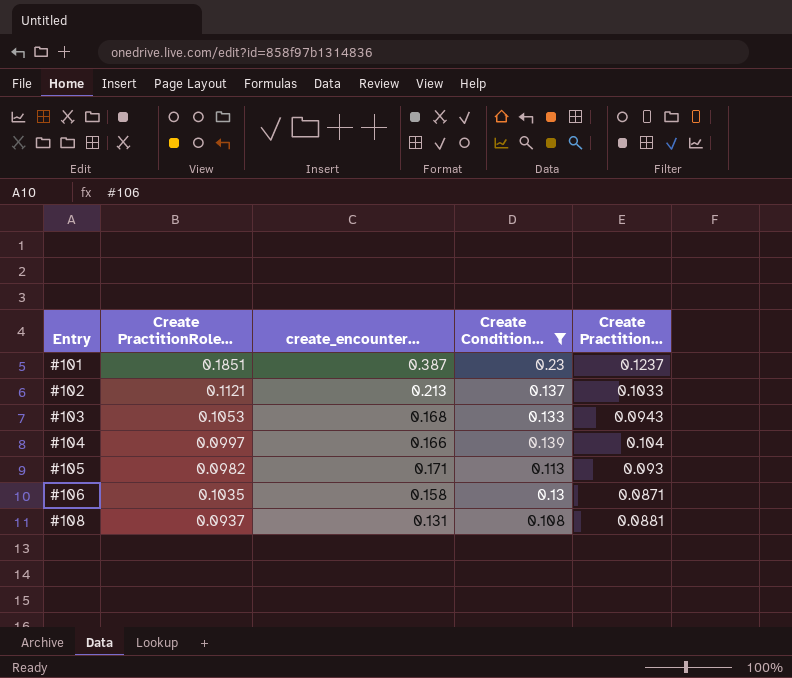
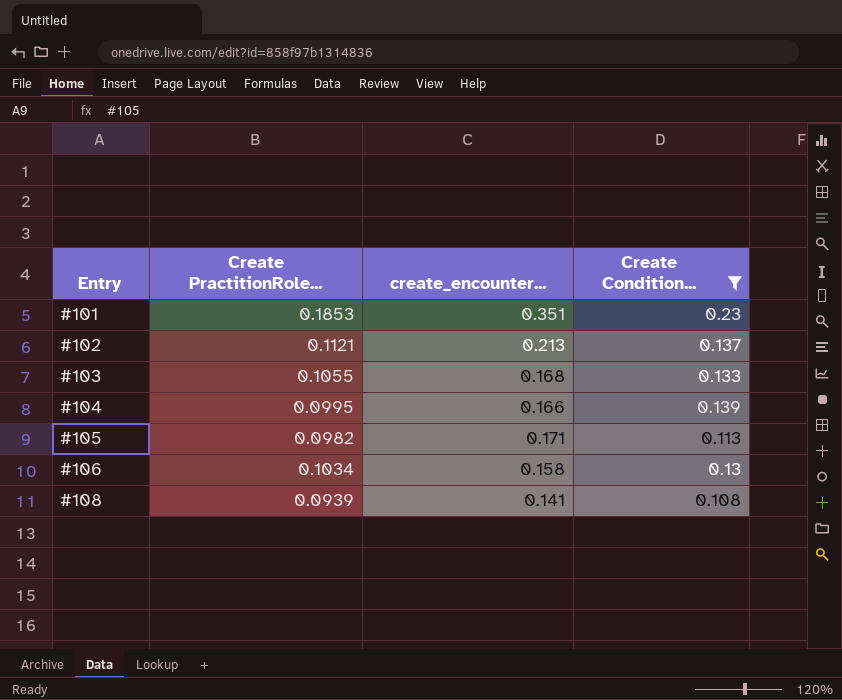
column Create Practition... | position: 5 -> none
#101 | Create PractitionRole...: 0.1851 -> 0.1853
#101 | create_encounter...: 0.387 -> 0.351
#103 | Create PractitionRole...: 0.1053 -> 0.1055
#104 | Create PractitionRole...: 0.0997 -> 0.0995
#106 | Create PractitionRole...: 0.1035 -> 0.1034
#108 | Create PractitionRole...: 0.0937 -> 0.0939
#108 | create_encounter...: 0.131 -> 0.141

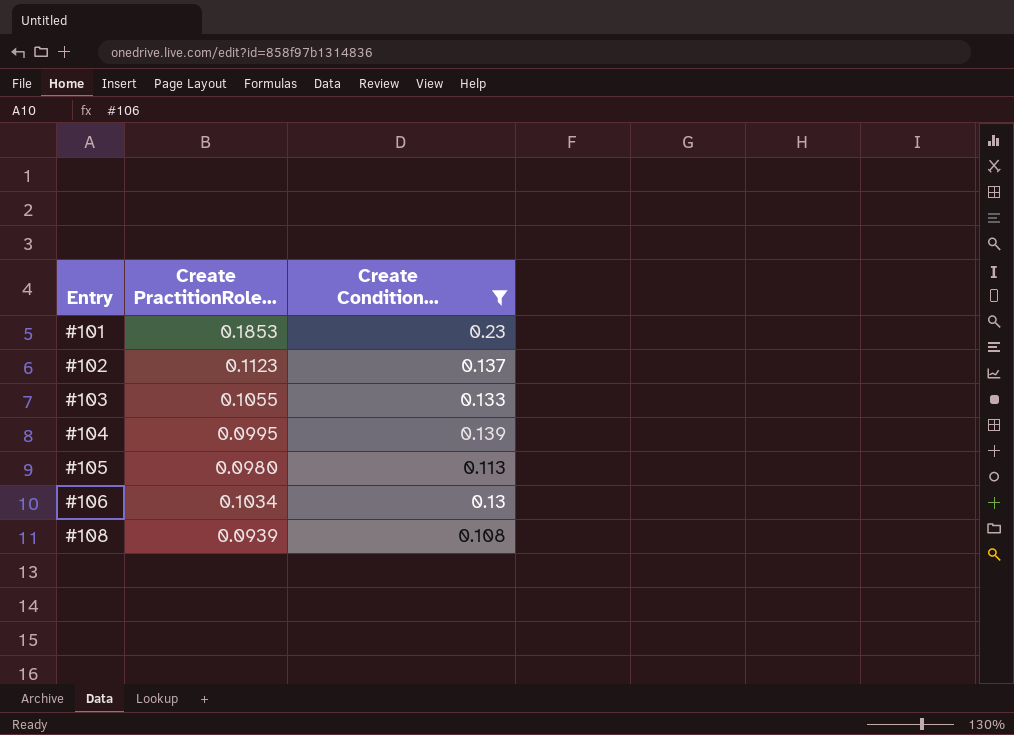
column create_encounter... | position: 3 -> none
#102 | Create PractitionRole...: 0.1121 -> 0.1123
#105 | Create PractitionRole...: 0.0982 -> 0.0980

